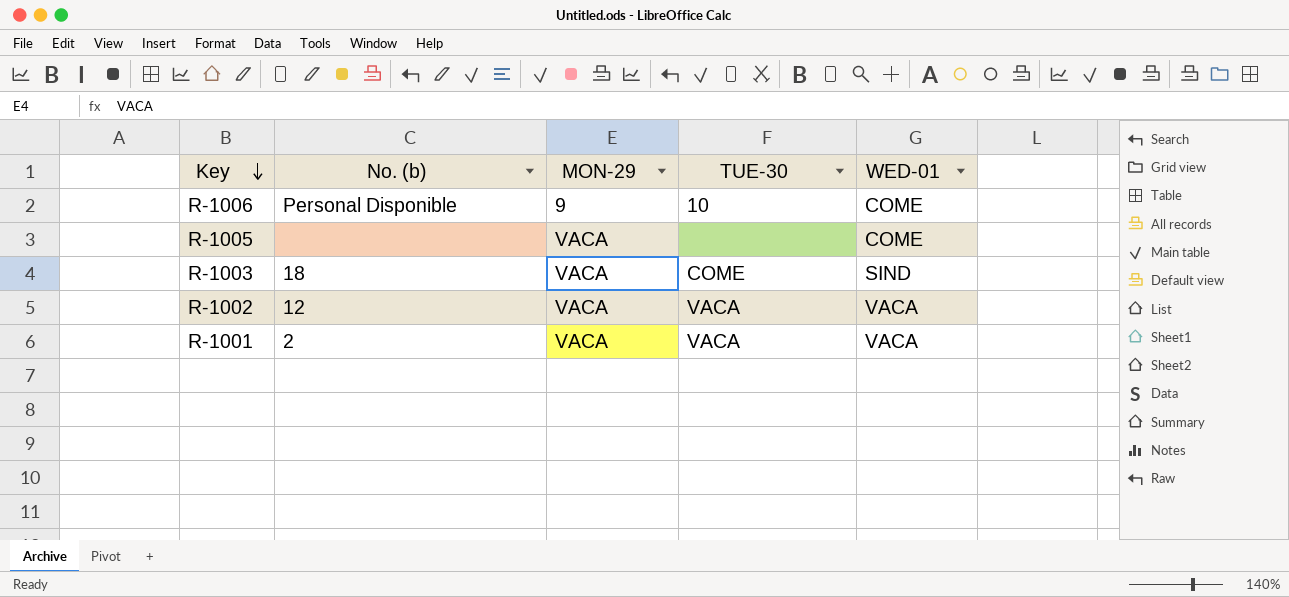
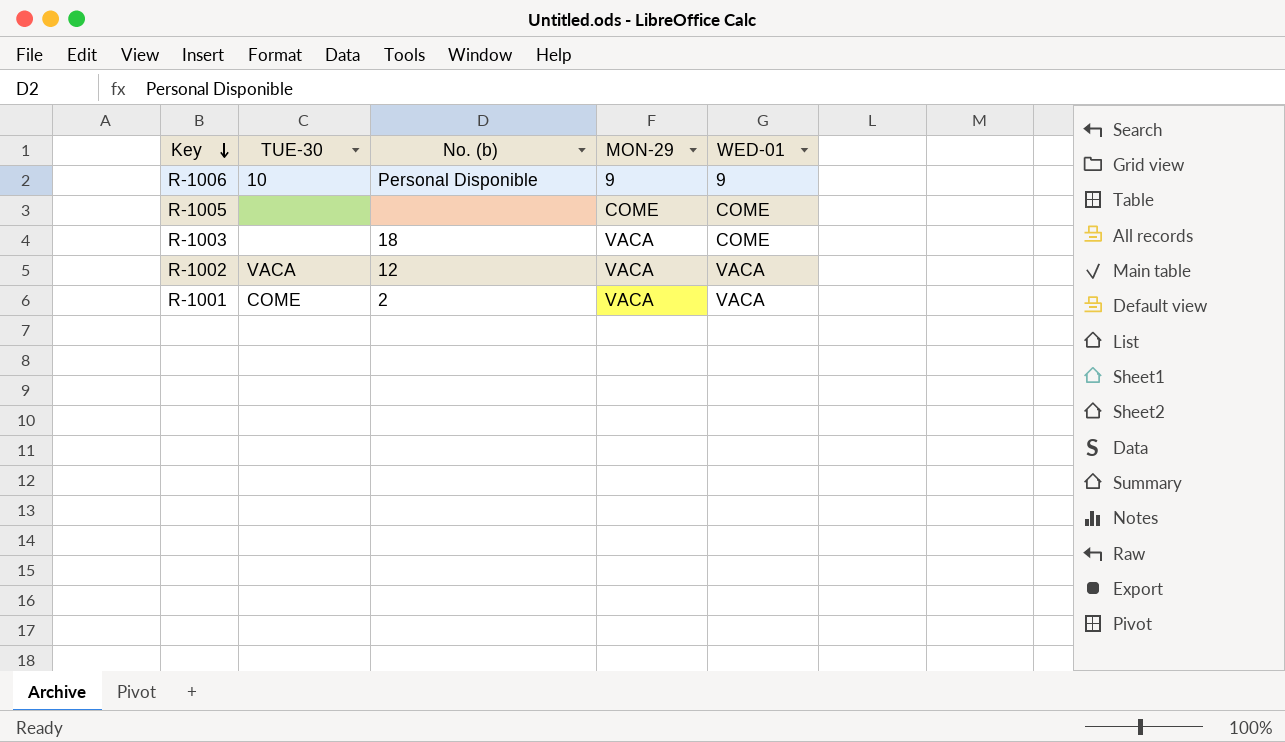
column TUE-30 | position: 4 -> 2
R-1006 | WED-01: COME -> 9
R-1005 | MON-29: VACA -> COME
R-1003 | TUE-30: COME -> none
R-1003 | WED-01: SIND -> COME
R-1001 | TUE-30: VACA -> COME

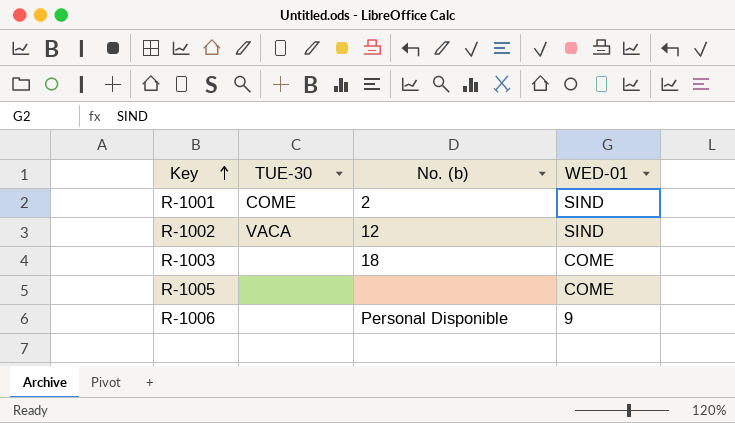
row order: Key descending -> Key ascending
column MON-29 | position: 4 -> none
R-1001 | WED-01: VACA -> SIND
R-1002 | WED-01: VACA -> SIND
R-1006 | TUE-30: 10 -> none

